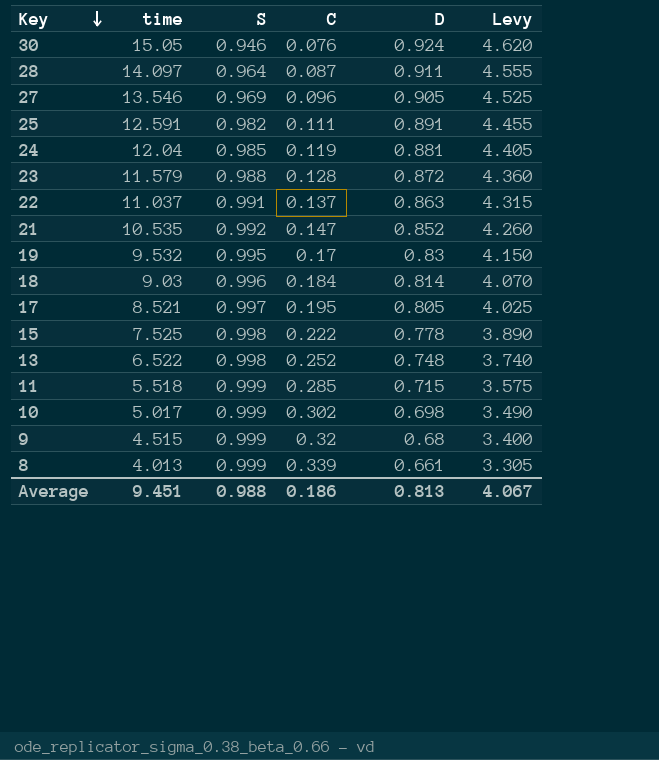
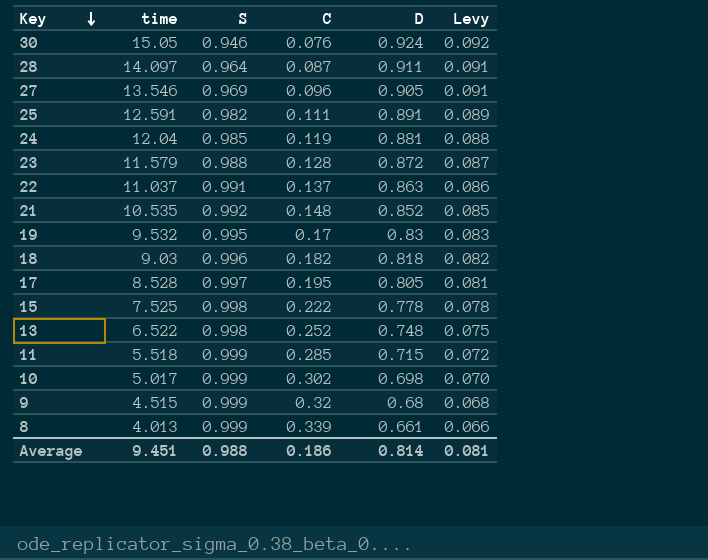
column Levy | formula: [D] * 5 -> [D] * 0.1
21 | C: 0.147 -> 0.148
18 | C: 0.184 -> 0.182
18 | D: 0.814 -> 0.818
17 | time: 8.521 -> 8.528
Average | D: 0.813 -> 0.814
Average | Levy: 4.067 -> 0.081

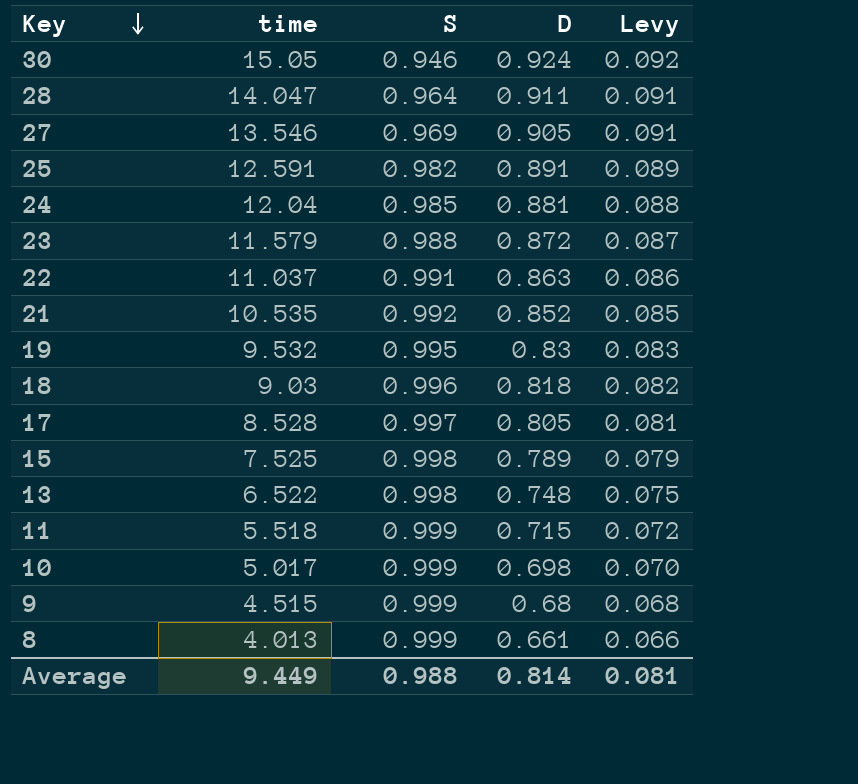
column C | position: 4 -> none
28 | time: 14.097 -> 14.047
15 | D: 0.778 -> 0.789
15 | Levy: 0.078 -> 0.079
Average | time: 9.451 -> 9.449

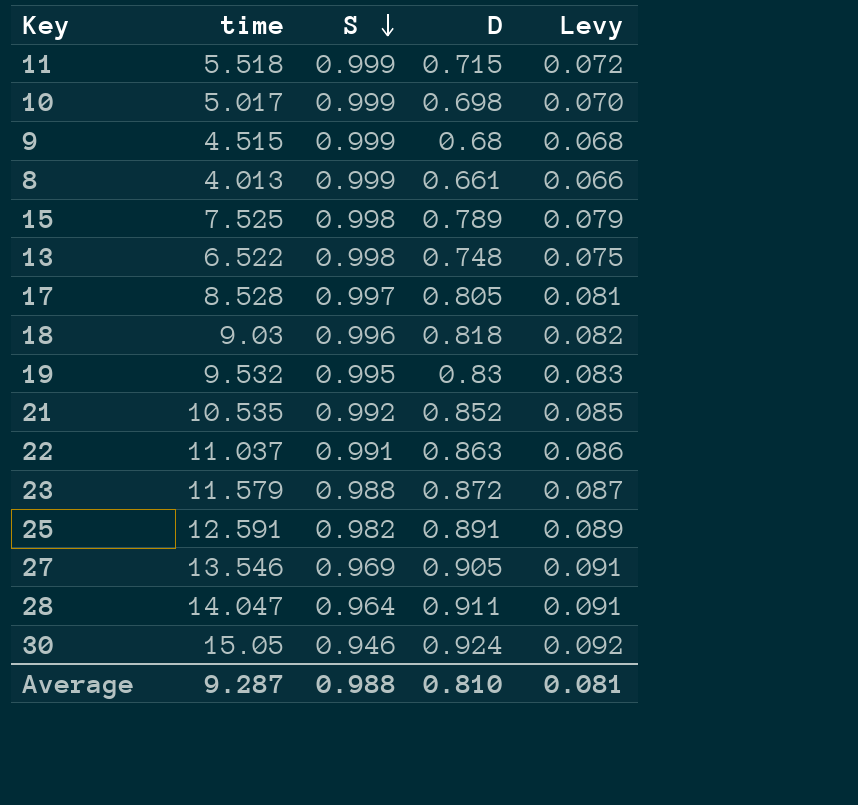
row order: Key descending -> S descending
row 24: 12.04 | 0.985 | 0.881 | 0.088 -> none
Average | time: 9.449 -> 9.287
Average | D: 0.814 -> 0.810

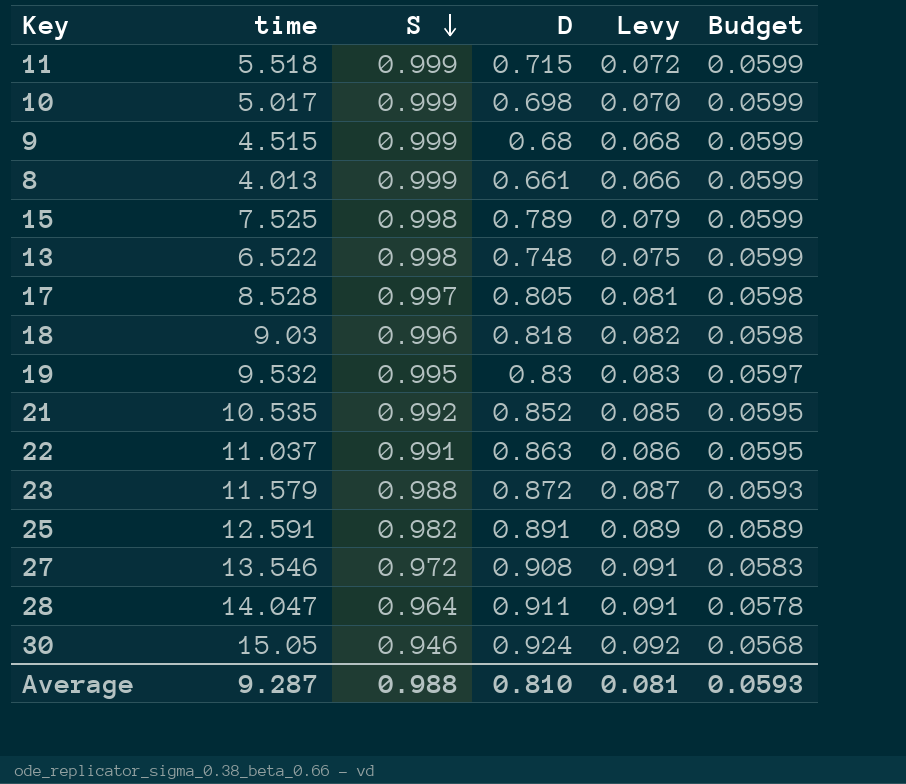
column Budget | formula: none -> [S] * 0.06
27 | S: 0.969 -> 0.972
27 | D: 0.905 -> 0.908

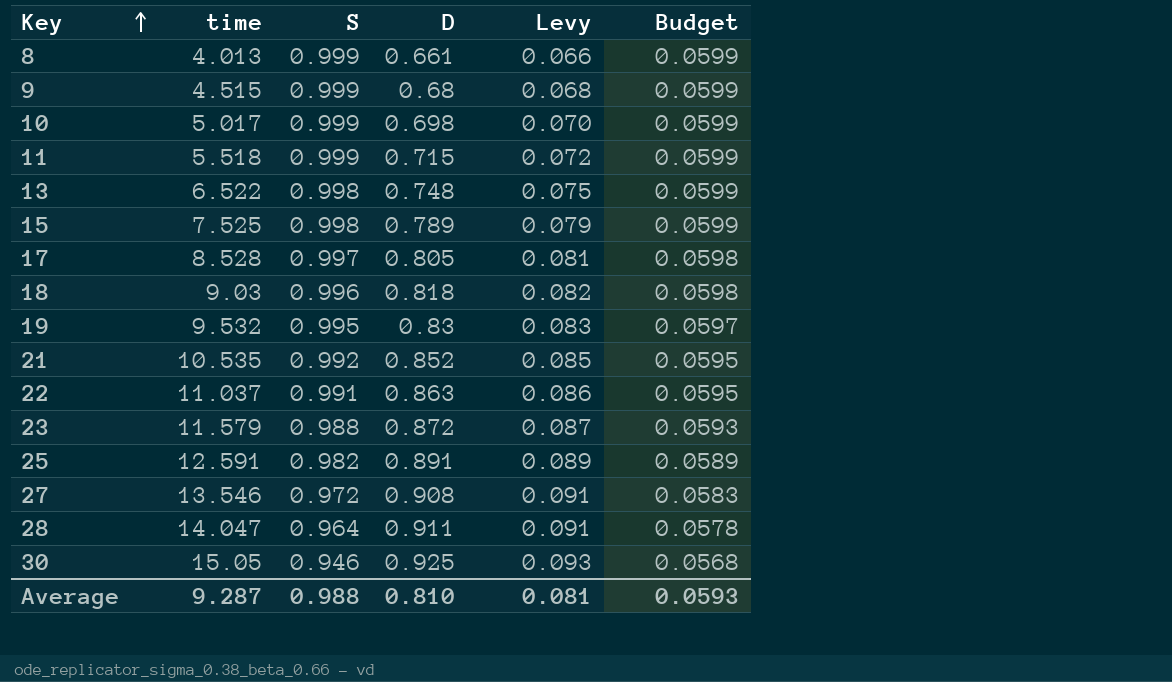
row order: S descending -> Key ascending
30 | D: 0.924 -> 0.925
30 | Levy: 0.092 -> 0.093

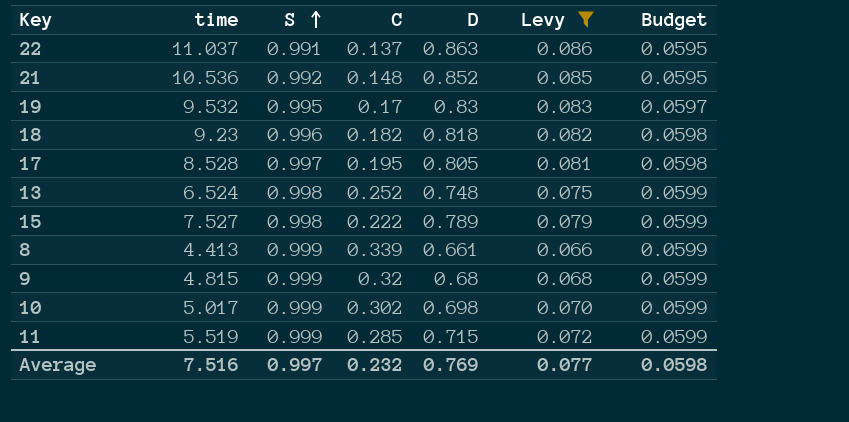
filter: none -> Levy <= 0.086
row order: Key ascending -> S ascending
column C | position: none -> 4
21 | time: 10.535 -> 10.536
18 | time: 9.03 -> 9.23
13 | time: 6.522 -> 6.524
15 | time: 7.525 -> 7.527
8 | time: 4.013 -> 4.413
9 | time: 4.515 -> 4.815
11 | time: 5.518 -> 5.519
Average | time: 9.287 -> 7.516
Average | S: 0.988 -> 0.997
Average | D: 0.810 -> 0.769
Average | Levy: 0.081 -> 0.077
Average | Budget: 0.0593 -> 0.0598

